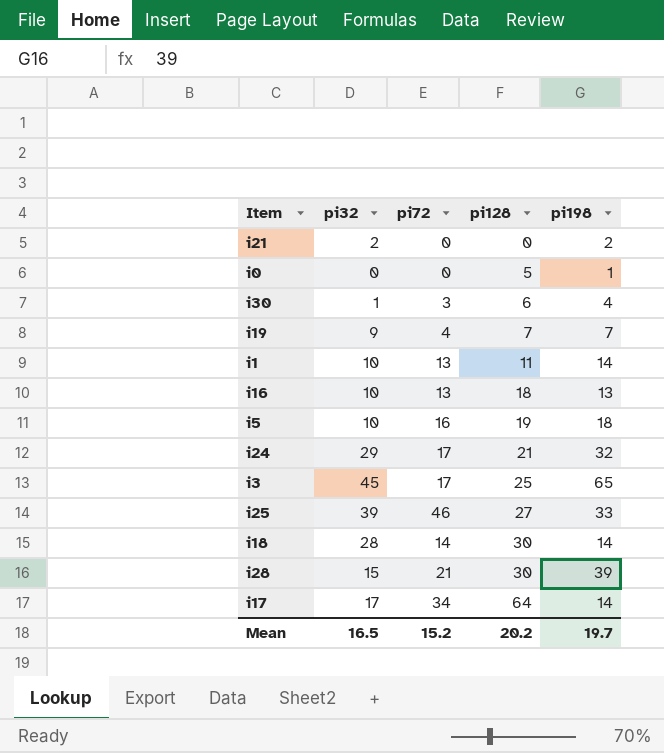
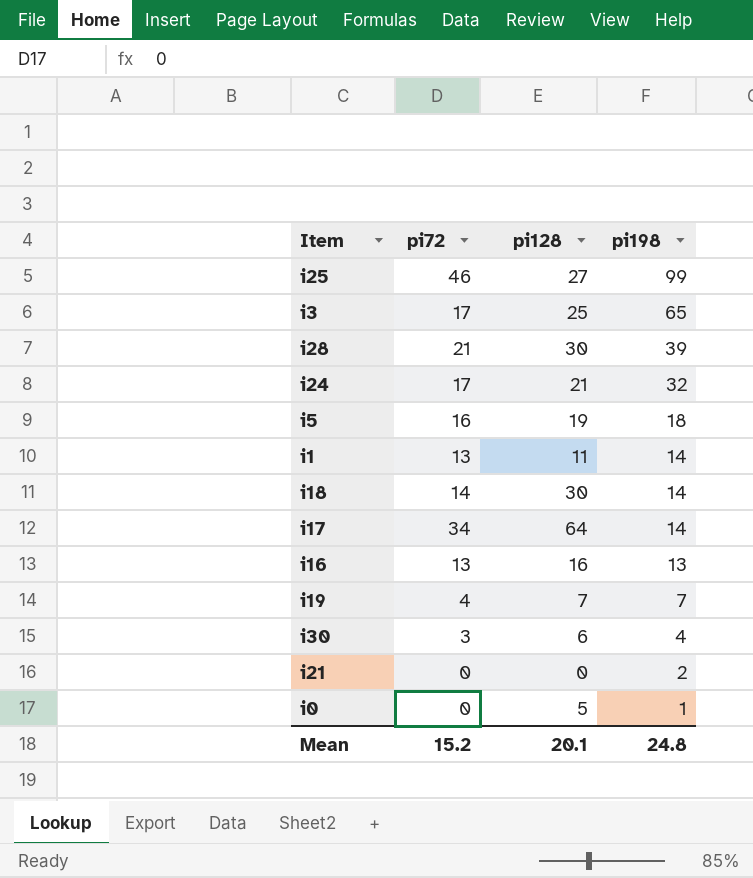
row order: pi128 ascending -> pi198 descending
column pi32 | position: 2 -> none
i25 | pi198: 33 -> 99
i16 | pi128: 18 -> 16
Mean | pi128: 20.2 -> 20.1
Mean | pi198: 19.7 -> 24.8

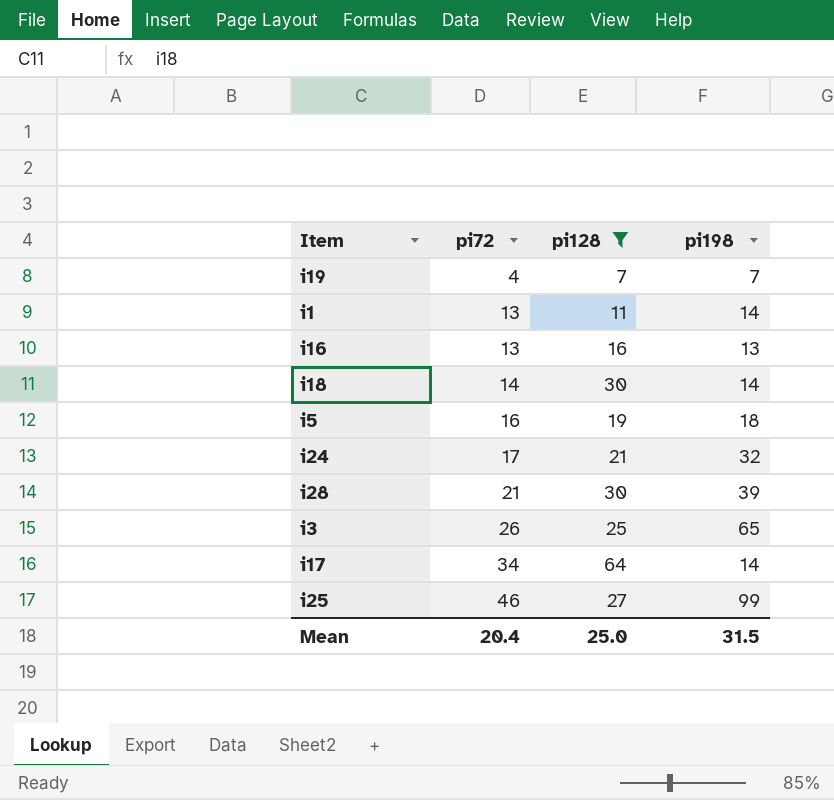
filter: none -> pi128 >= 7
row order: pi198 descending -> pi72 ascending
i3 | pi72: 17 -> 26
Mean | pi72: 15.2 -> 20.4
Mean | pi128: 20.1 -> 25.0
Mean | pi198: 24.8 -> 31.5

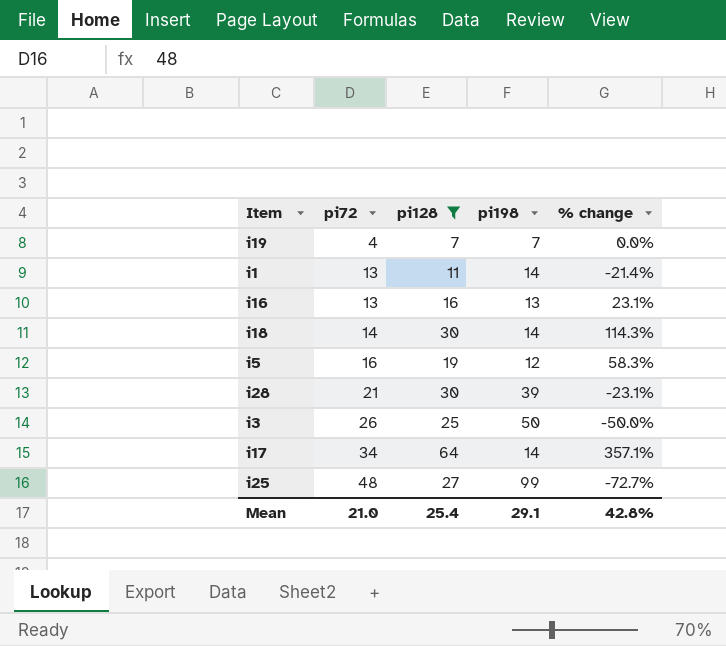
column % change | formula: none -> ([pi128] - [pi198]) / [pi198]
row i24: 17 | 21 | 32 -> none
i5 | pi198: 18 -> 12
i3 | pi198: 65 -> 50
i25 | pi72: 46 -> 48
Mean | pi72: 20.4 -> 21.0
Mean | pi128: 25.0 -> 25.4
Mean | pi198: 31.5 -> 29.1

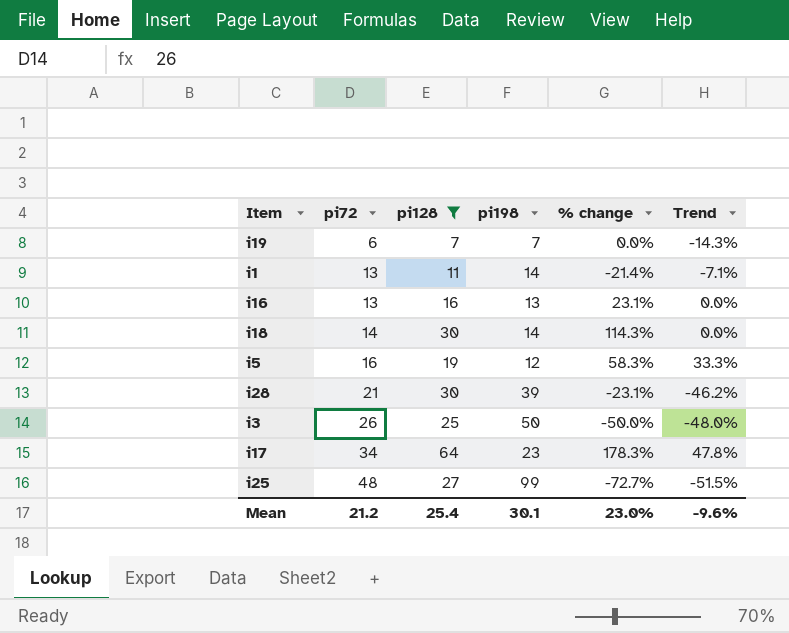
column Trend | formula: none -> ([pi72] - [pi198]) / [pi198]
i19 | pi72: 4 -> 6
i17 | pi198: 14 -> 23
i17 | % change: 357.1% -> 178.3%
Mean | pi72: 21.0 -> 21.2
Mean | pi198: 29.1 -> 30.1
Mean | % change: 42.8% -> 23.0%

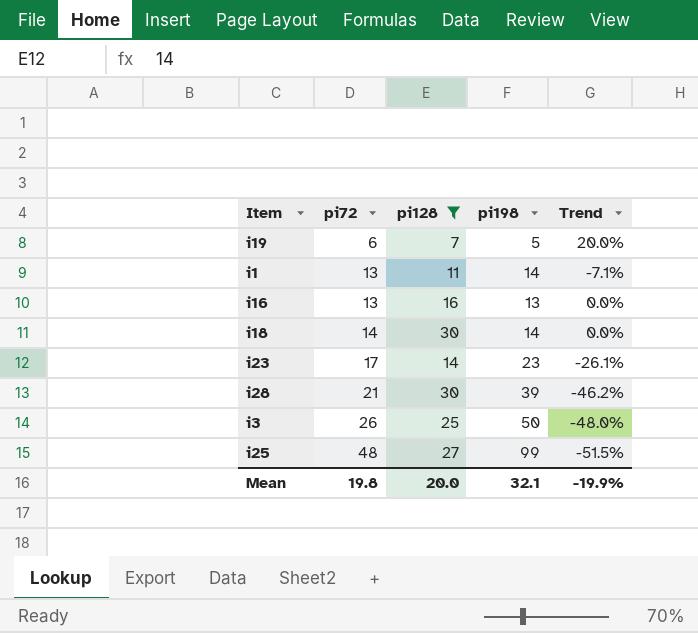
column % change | formula: ([pi128] - [pi198]) / [pi198] -> none
row i5: 16 | 19 | 12 | 58.3% | 33.3% -> none
row i17: 34 | 64 | 23 | 178.3% | 47.8% -> none
i19 | pi198: 7 -> 5
i19 | Trend: -14.3% -> 20.0%
row i23: none -> 17 | 14 | 23 | -26.1%
Mean | pi72: 21.2 -> 19.8
Mean | pi128: 25.4 -> 20.0
Mean | pi198: 30.1 -> 32.1
Mean | Trend: -9.6% -> -19.9%

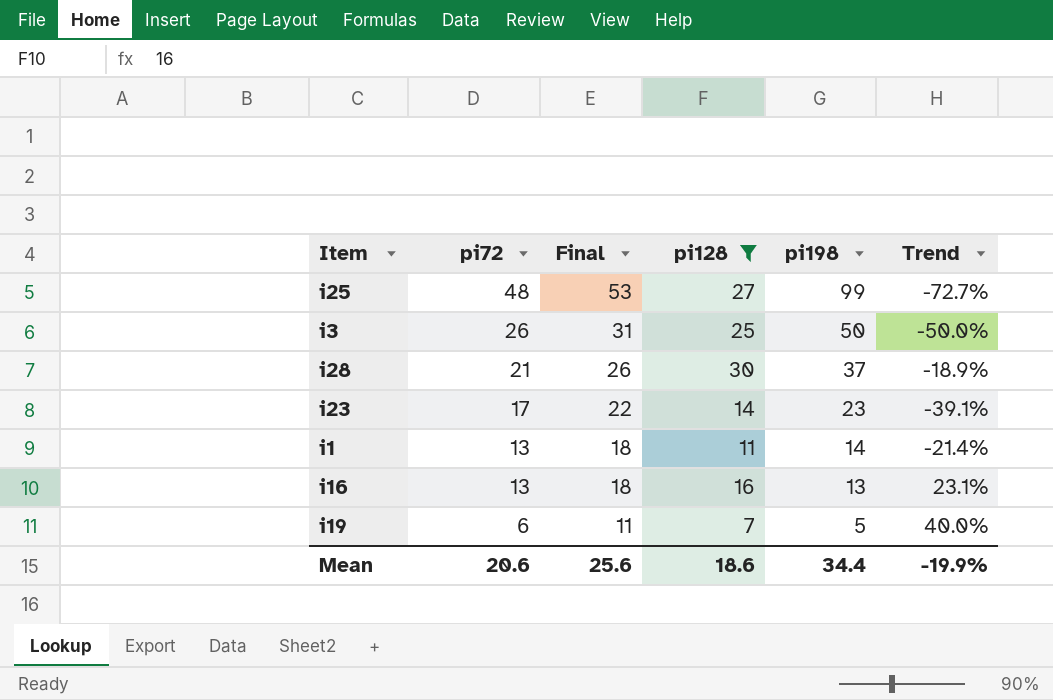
row order: pi72 ascending -> pi72 descending
column Final | formula: none -> [pi72] + 5
column Trend | formula: ([pi72] - [pi198]) / [pi198] -> ([pi128] - [pi198]) / [pi198]
row i18: 14 | 30 | 14 | 0.0% -> none
i28 | pi198: 39 -> 37
Mean | pi72: 19.8 -> 20.6
Mean | pi128: 20.0 -> 18.6
Mean | pi198: 32.1 -> 34.4

